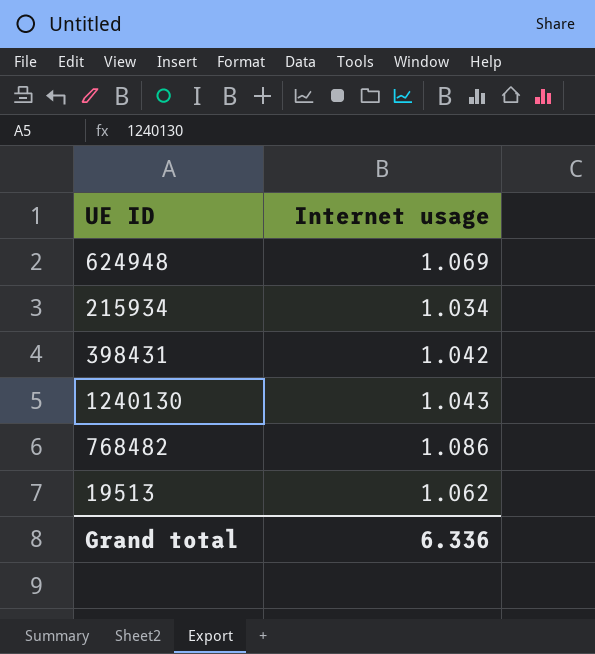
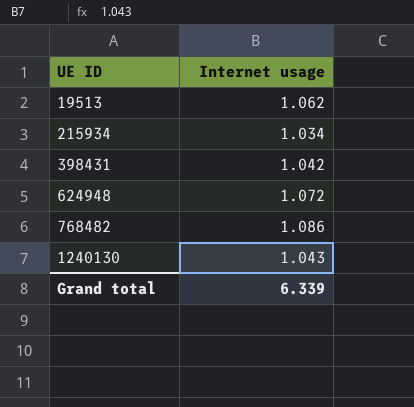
row order: none -> UE ID ascending
624948 | Internet usage: 1.069 -> 1.072
Grand total | Internet usage: 6.336 -> 6.339

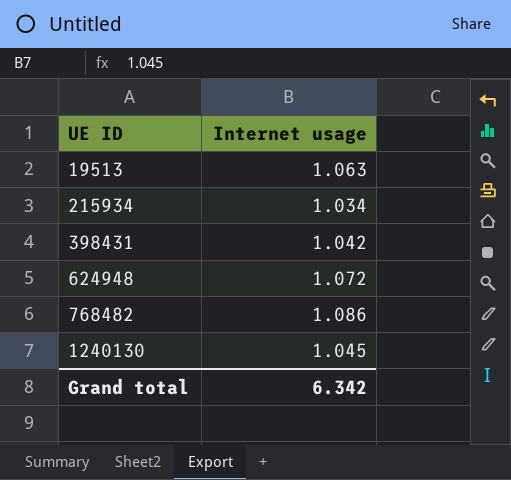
19513 | Internet usage: 1.062 -> 1.063
1240130 | Internet usage: 1.043 -> 1.045
Grand total | Internet usage: 6.339 -> 6.342

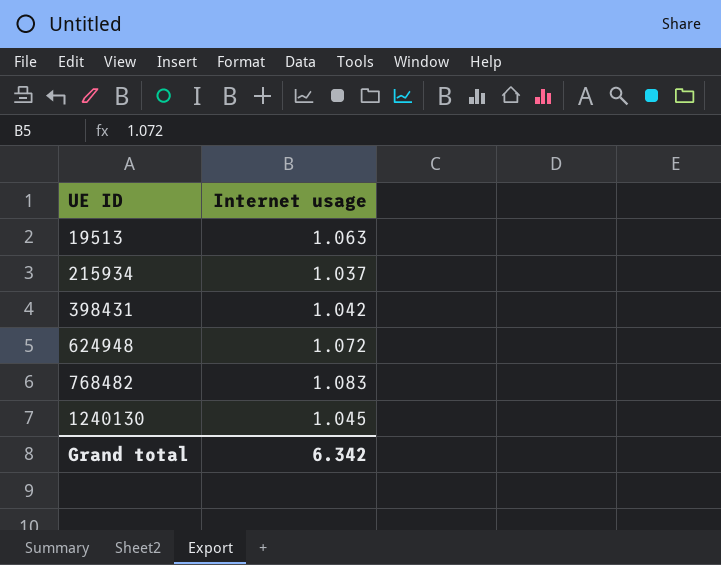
215934 | Internet usage: 1.034 -> 1.037
768482 | Internet usage: 1.086 -> 1.083

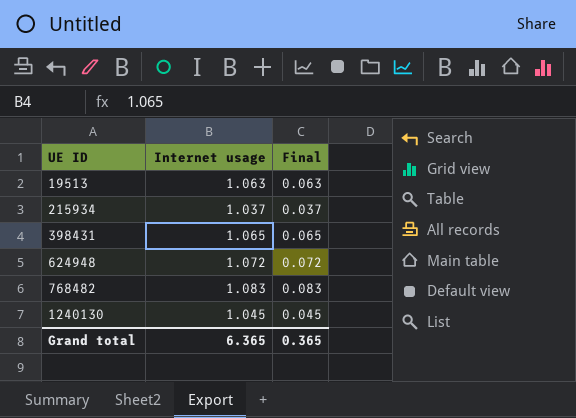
column Final | formula: none -> [Internet usage] - 1
398431 | Internet usage: 1.042 -> 1.065
Grand total | Internet usage: 6.342 -> 6.365

